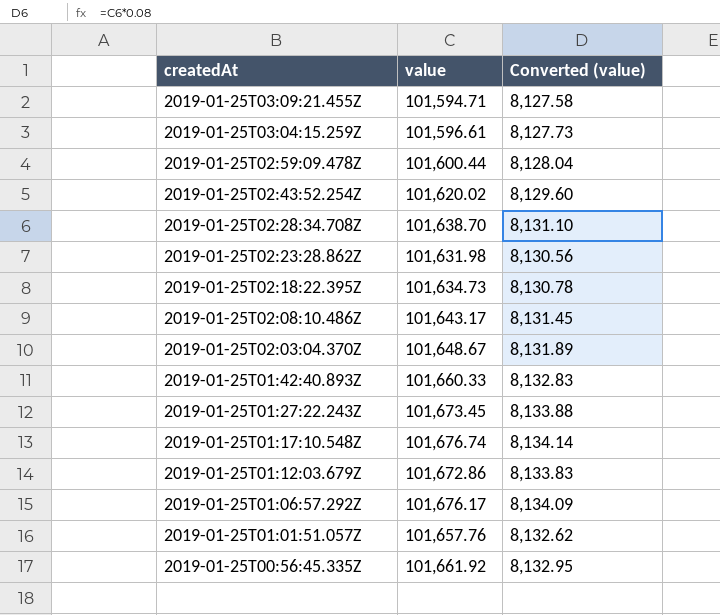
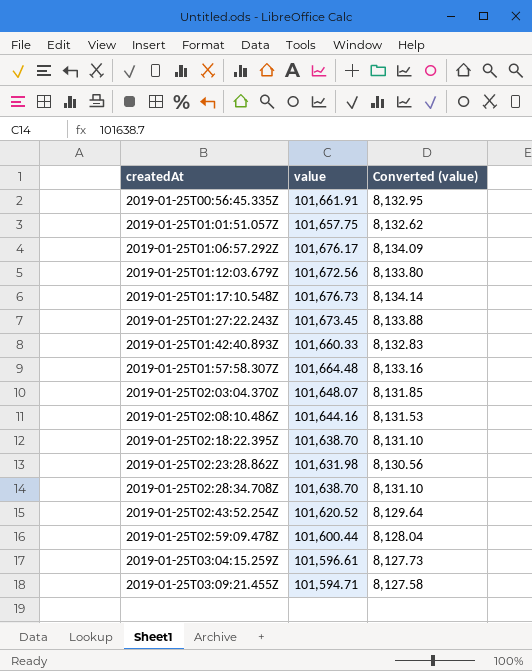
row order: createdAt descending -> createdAt ascending
2019-01-25T00:56:45.335Z | value: 101,661.92 -> 101,661.91
2019-01-25T01:01:51.057Z | value: 101,657.76 -> 101,657.75
2019-01-25T01:12:03.679Z | value: 101,672.86 -> 101,672.56
2019-01-25T01:12:03.679Z | Converted (value): 8,133.83 -> 8,133.80
2019-01-25T01:17:10.548Z | value: 101,676.74 -> 101,676.73
row 2019-01-25T01:57:58.307Z: none -> 101,664.48 | 8,133.16
2019-01-25T02:03:04.370Z | value: 101,648.67 -> 101,648.07
2019-01-25T02:03:04.370Z | Converted (value): 8,131.89 -> 8,131.85
2019-01-25T02:08:10.486Z | value: 101,643.17 -> 101,644.16
2019-01-25T02:08:10.486Z | Converted (value): 8,131.45 -> 8,131.53
2019-01-25T02:18:22.395Z | value: 101,634.73 -> 101,638.70
2019-01-25T02:18:22.395Z | Converted (value): 8,130.78 -> 8,131.10
2019-01-25T02:43:52.254Z | value: 101,620.02 -> 101,620.52
2019-01-25T02:43:52.254Z | Converted (value): 8,129.60 -> 8,129.64

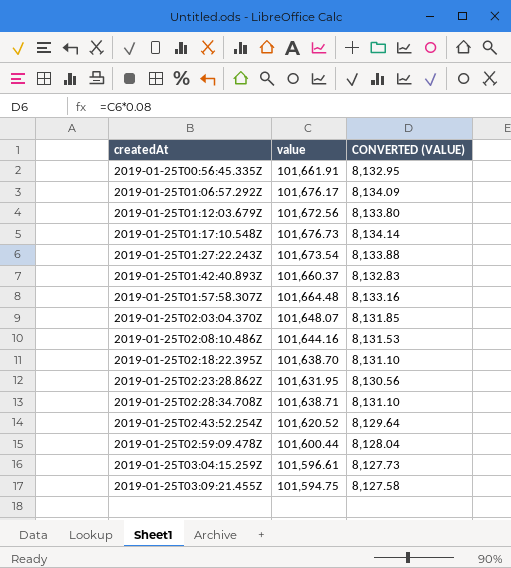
column name: Converted (value) -> CONVERTED (VALUE)
row 2019-01-25T01:01:51.057Z: 101,657.75 | 8,132.62 -> none
2019-01-25T01:27:22.243Z | value: 101,673.45 -> 101,673.54
2019-01-25T01:42:40.893Z | value: 101,660.33 -> 101,660.37
2019-01-25T02:23:28.862Z | value: 101,631.98 -> 101,631.95
2019-01-25T02:28:34.708Z | value: 101,638.70 -> 101,638.71
2019-01-25T03:09:21.455Z | value: 101,594.71 -> 101,594.75

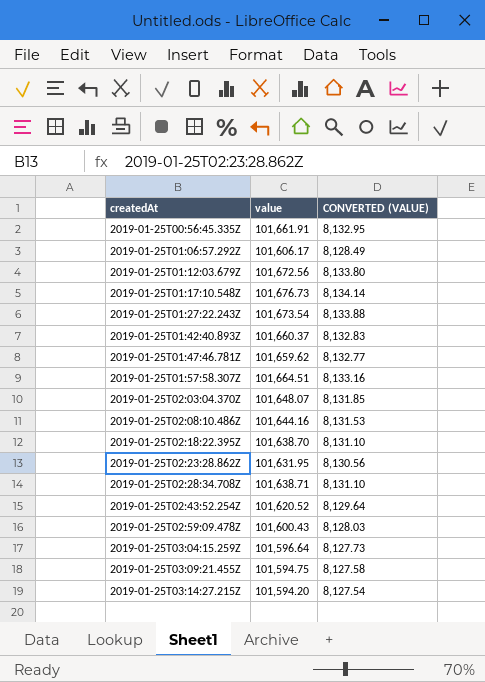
2019-01-25T01:06:57.292Z | value: 101,676.17 -> 101,606.17
2019-01-25T01:06:57.292Z | CONVERTED (VALUE): 8,134.09 -> 8,128.49
row 2019-01-25T01:47:46.781Z: none -> 101,659.62 | 8,132.77
2019-01-25T01:57:58.307Z | value: 101,664.48 -> 101,664.51
2019-01-25T02:59:09.478Z | value: 101,600.44 -> 101,600.43
2019-01-25T02:59:09.478Z | CONVERTED (VALUE): 8,128.04 -> 8,128.03
2019-01-25T03:04:15.259Z | value: 101,596.61 -> 101,596.64
row 2019-01-25T03:14:27.215Z: none -> 101,594.20 | 8,127.54

